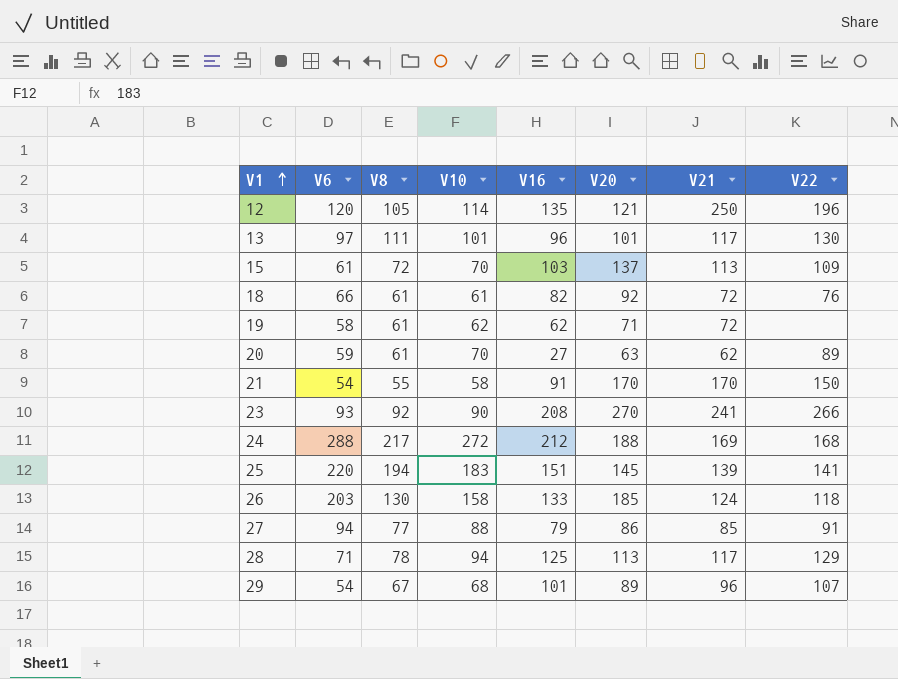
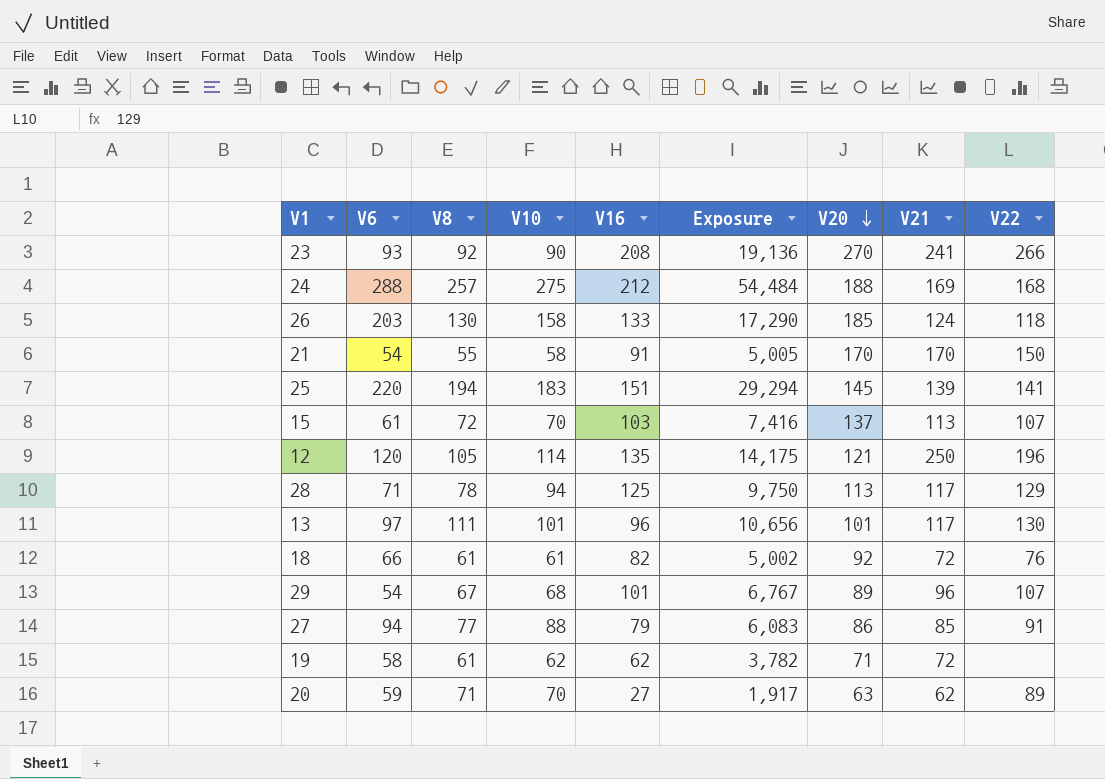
row order: V1 ascending -> V20 descending
column Exposure | formula: none -> [V8] * [V16]
24 | V8: 217 -> 257
24 | V10: 272 -> 275
15 | V22: 109 -> 107
20 | V8: 61 -> 71

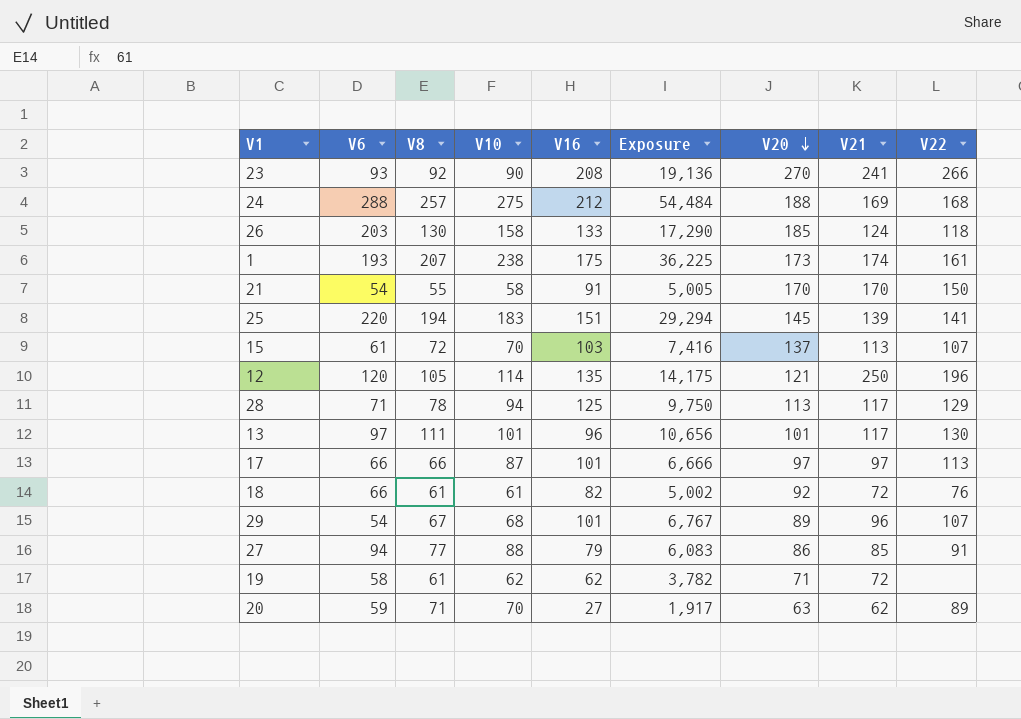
row 1: none -> 193 | 207 | 238 | 175 | 36,225 | 173 | 174 | 161
row 17: none -> 66 | 66 | 87 | 101 | 6,666 | 97 | 97 | 113

